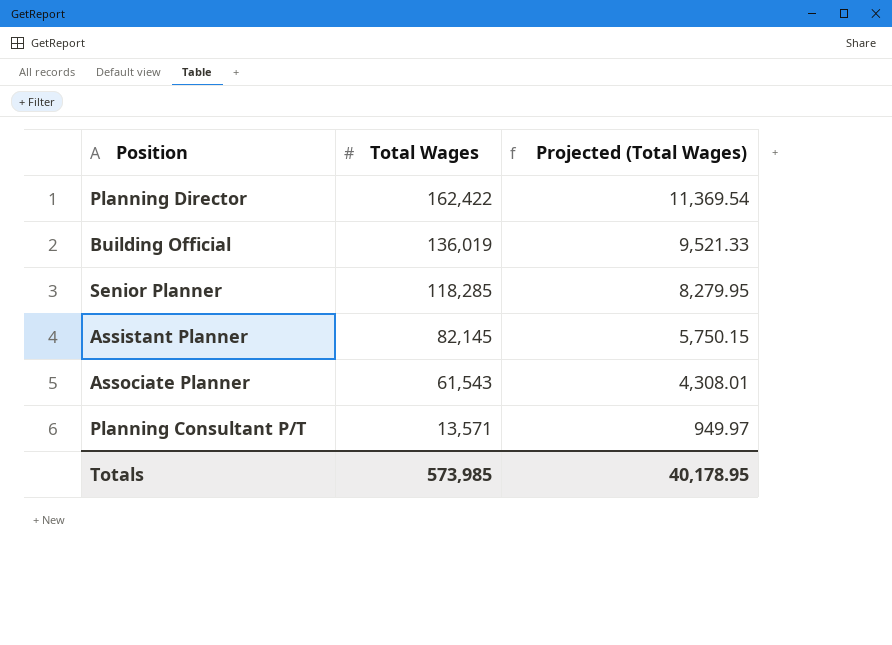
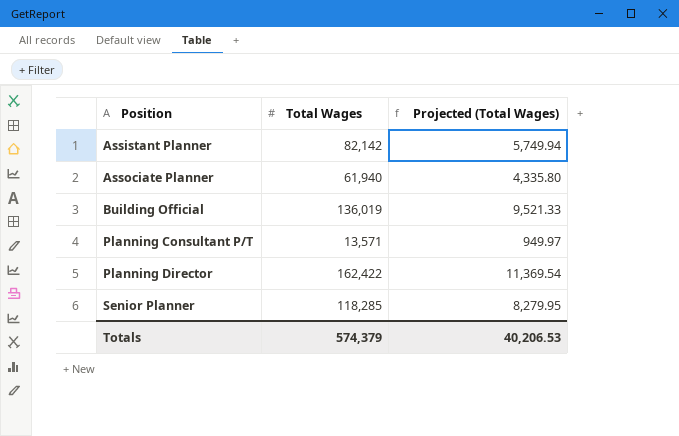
row order: Total Wages descending -> Position ascending
Assistant Planner | Total Wages: 82,145 -> 82,142
Assistant Planner | Projected (Total Wages): 5,750.15 -> 5,749.94
Associate Planner | Total Wages: 61,543 -> 61,940
Associate Planner | Projected (Total Wages): 4,308.01 -> 4,335.80
Totals | Total Wages: 573,985 -> 574,379
Totals | Projected (Total Wages): 40,178.95 -> 40,206.53

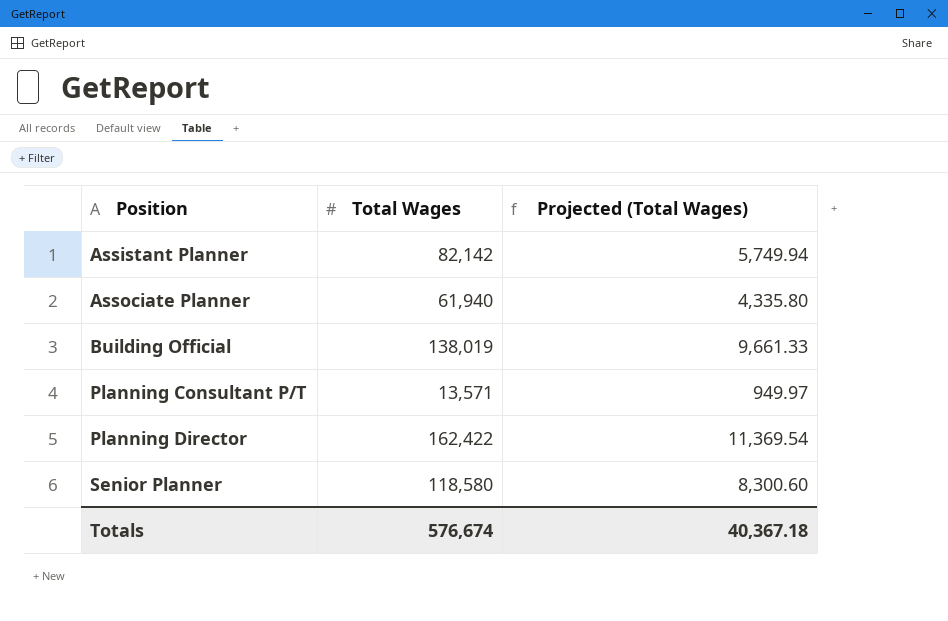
Building Official | Total Wages: 136,019 -> 138,019
Building Official | Projected (Total Wages): 9,521.33 -> 9,661.33
Senior Planner | Total Wages: 118,285 -> 118,580
Senior Planner | Projected (Total Wages): 8,279.95 -> 8,300.60
Totals | Total Wages: 574,379 -> 576,674
Totals | Projected (Total Wages): 40,206.53 -> 40,367.18

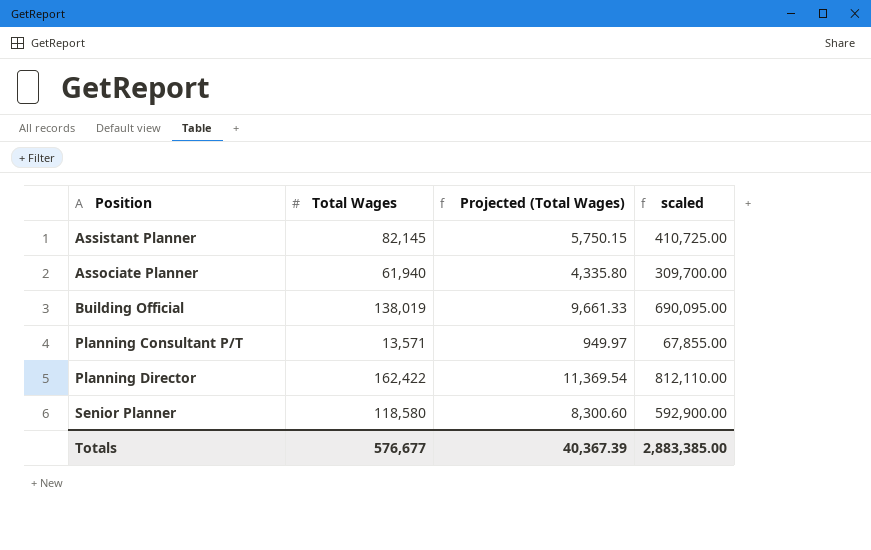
column scaled | formula: none -> [Total Wages] * 5
Assistant Planner | Total Wages: 82,142 -> 82,145
Assistant Planner | Projected (Total Wages): 5,749.94 -> 5,750.15
Totals | Total Wages: 576,674 -> 576,677
Totals | Projected (Total Wages): 40,367.18 -> 40,367.39

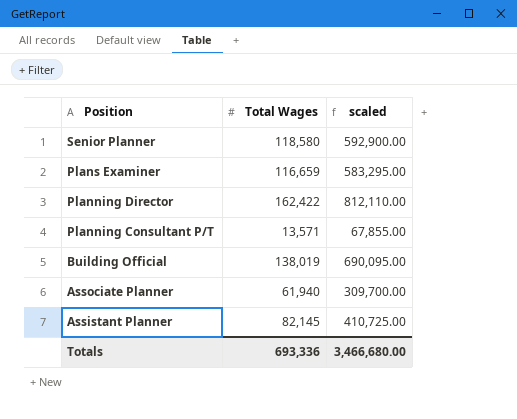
row order: Position ascending -> Position descending
column Projected (Total Wages) | formula: [Total Wages] * 0.07 -> none
row Plans Examiner: none -> 116,659 | 583,295.00
Totals | Total Wages: 576,677 -> 693,336
Totals | scaled: 2,883,385.00 -> 3,466,680.00

